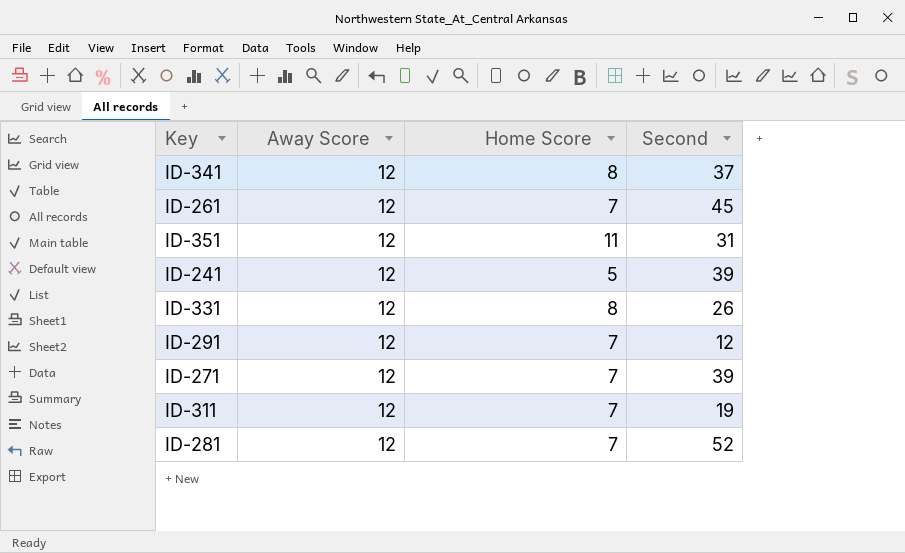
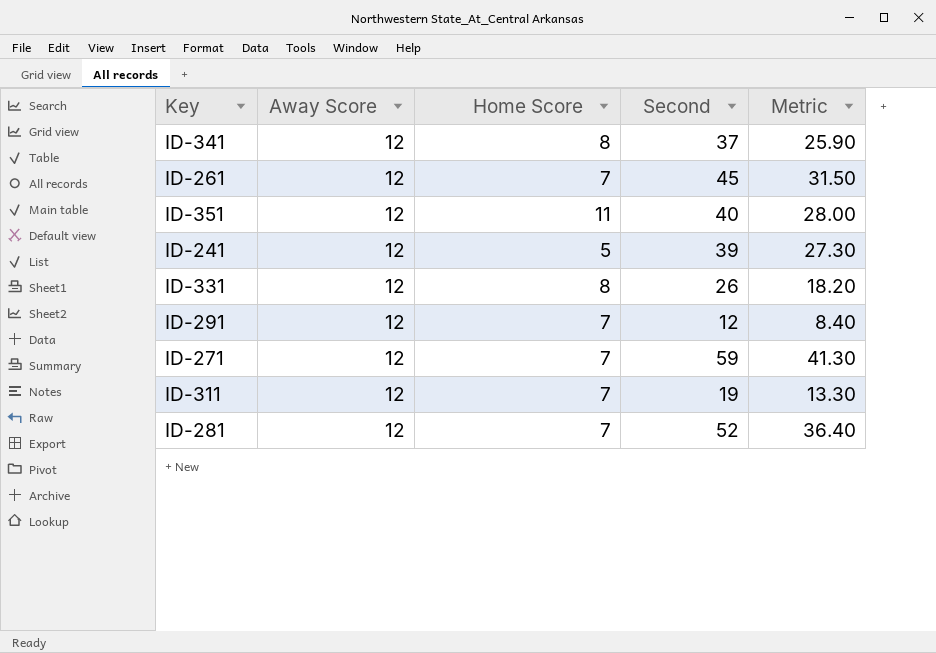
column Metric | formula: none -> [Second] * 0.7
ID-351 | Second: 31 -> 40
ID-271 | Second: 39 -> 59

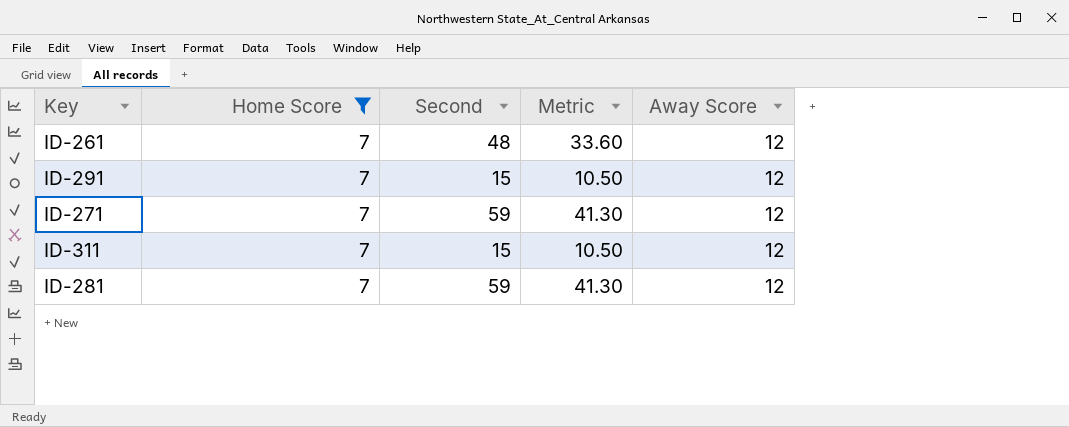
filter: none -> Home Score = 7
column Away Score | position: 2 -> 5
ID-261 | Second: 45 -> 48
ID-261 | Metric: 31.50 -> 33.60
ID-291 | Second: 12 -> 15
ID-291 | Metric: 8.40 -> 10.50
ID-311 | Second: 19 -> 15
ID-311 | Metric: 13.30 -> 10.50
ID-281 | Second: 52 -> 59
ID-281 | Metric: 36.40 -> 41.30

